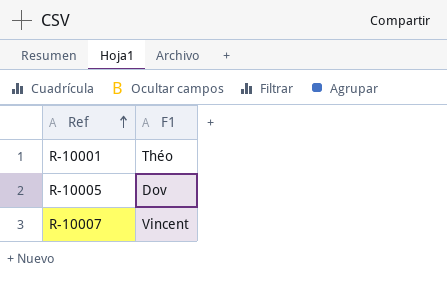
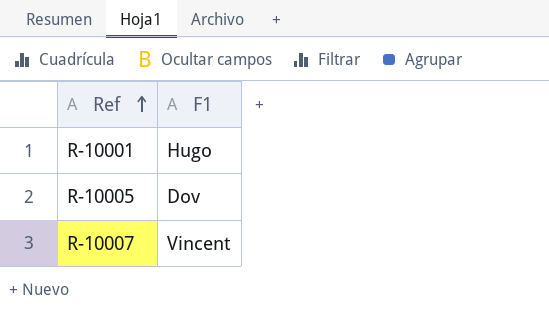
R-10001 | F1: Théo -> Hugo

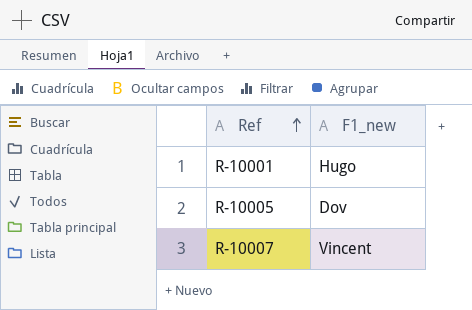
column name: F1 -> F1_new

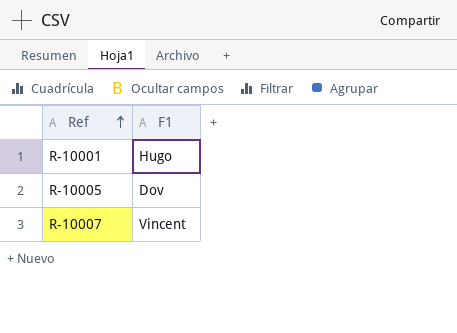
column name: F1_new -> F1

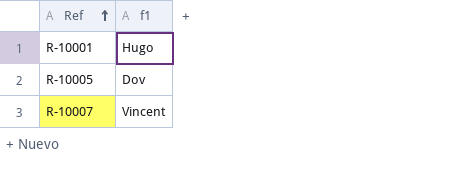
column name: F1 -> f1

